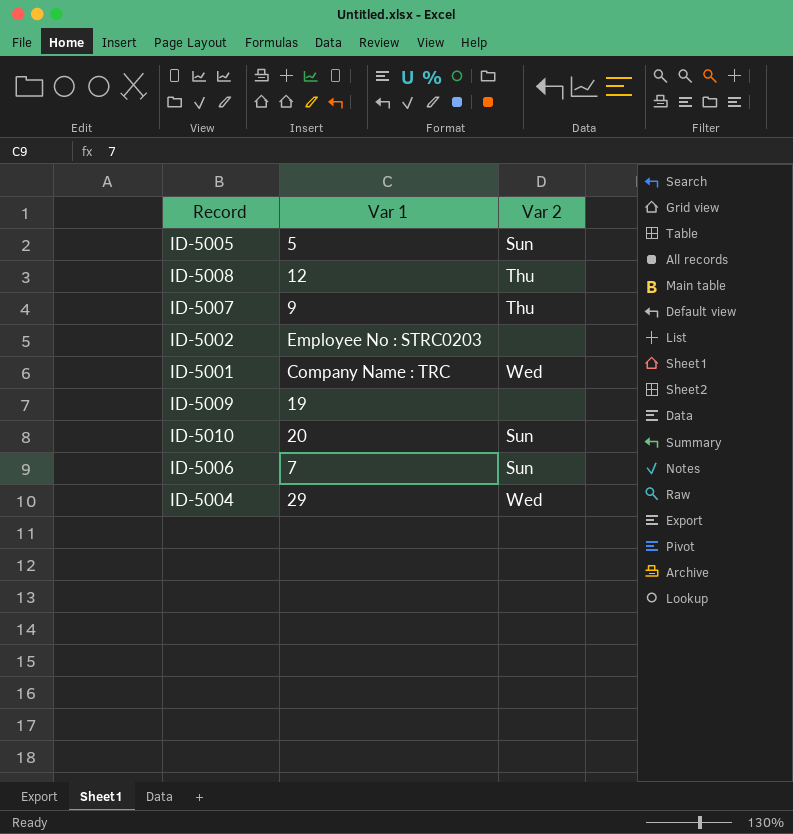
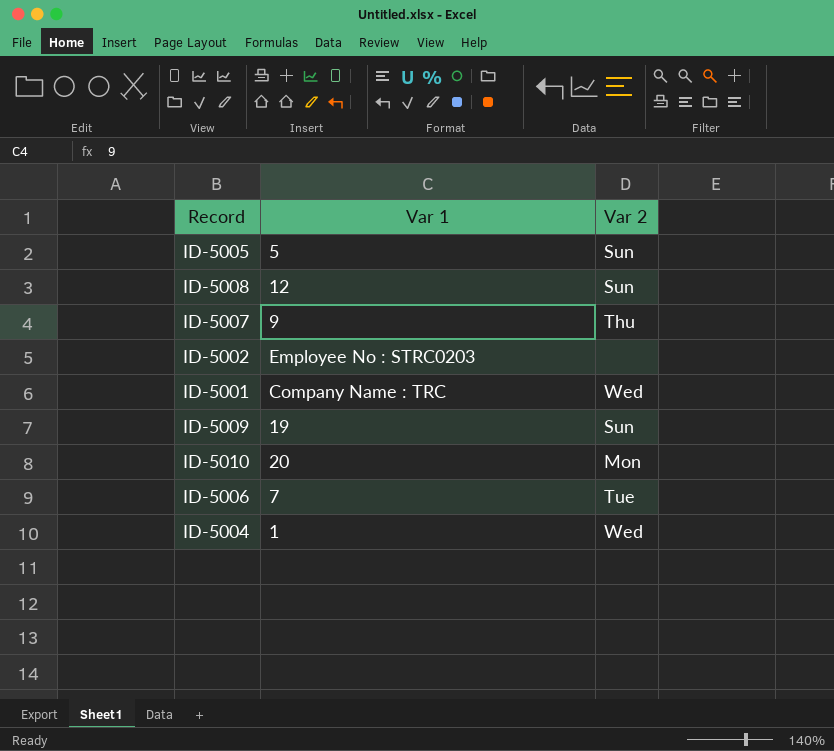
ID-5008 | Var 2: Thu -> Sun
ID-5009 | Var 2: none -> Sun
ID-5010 | Var 2: Sun -> Mon
ID-5006 | Var 2: Sun -> Tue
ID-5004 | Var 1: 29 -> 1

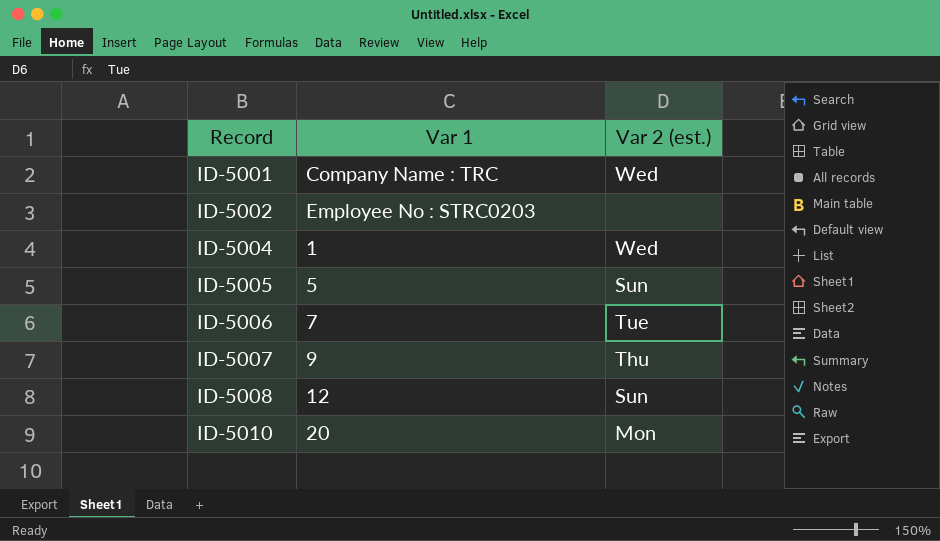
row order: none -> Record ascending
column name: Var 2 -> Var 2 (est.)
row ID-5009: 19 | Sun -> none

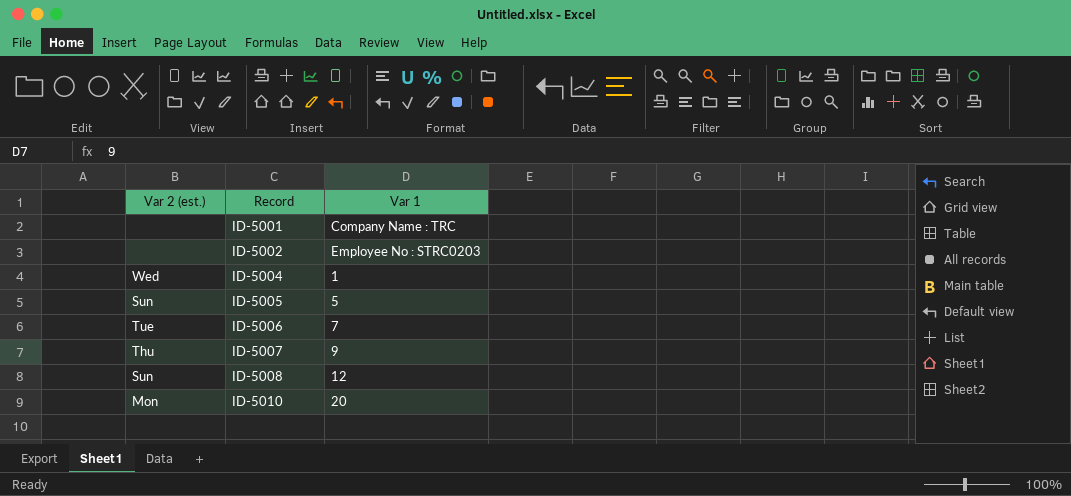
column Var 2 (est.) | position: 3 -> 1
ID-5001 | Var 2 (est.): Wed -> none

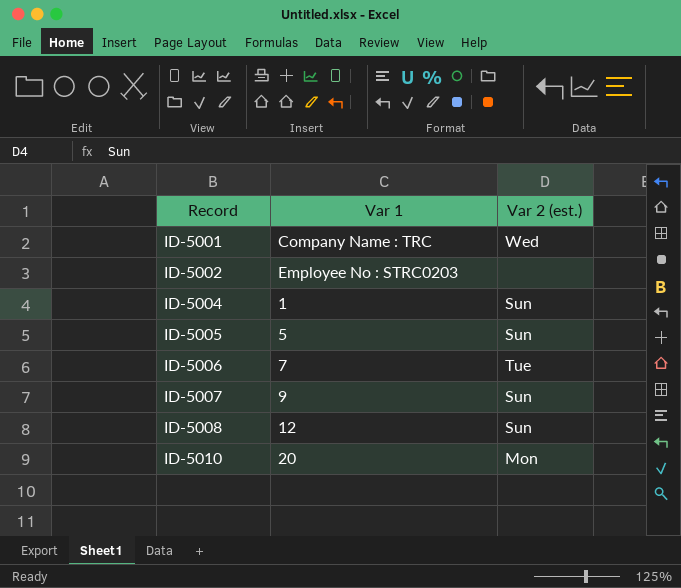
column Var 2 (est.) | position: 1 -> 3
ID-5001 | Var 2 (est.): none -> Wed
ID-5004 | Var 2 (est.): Wed -> Sun
ID-5007 | Var 2 (est.): Thu -> Sun

